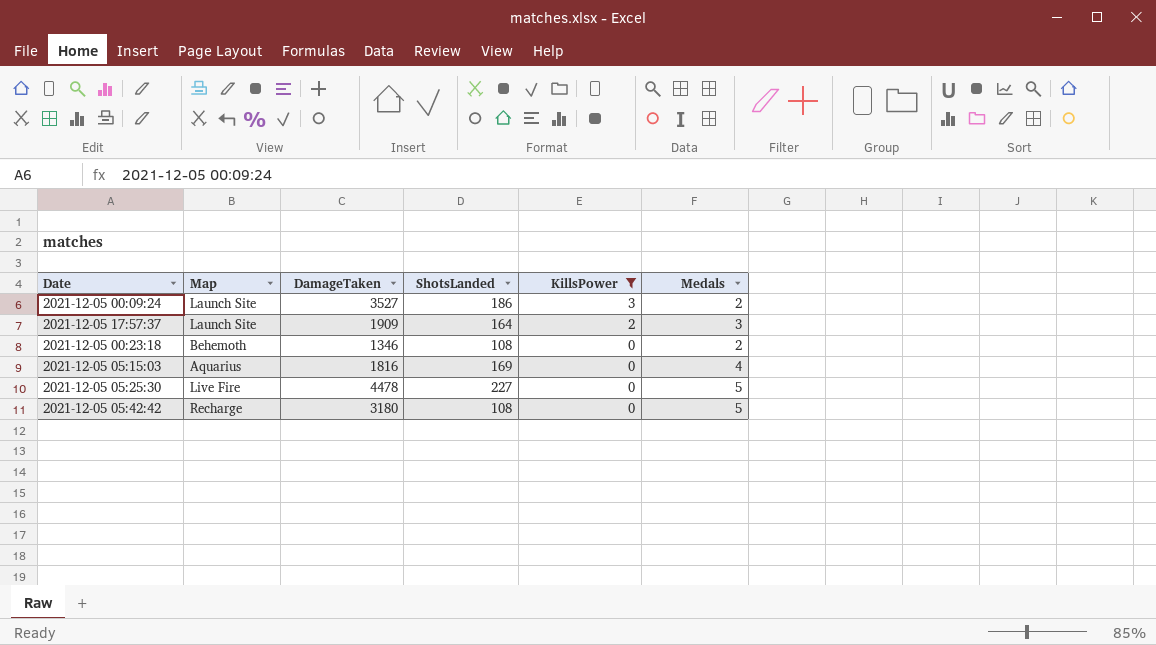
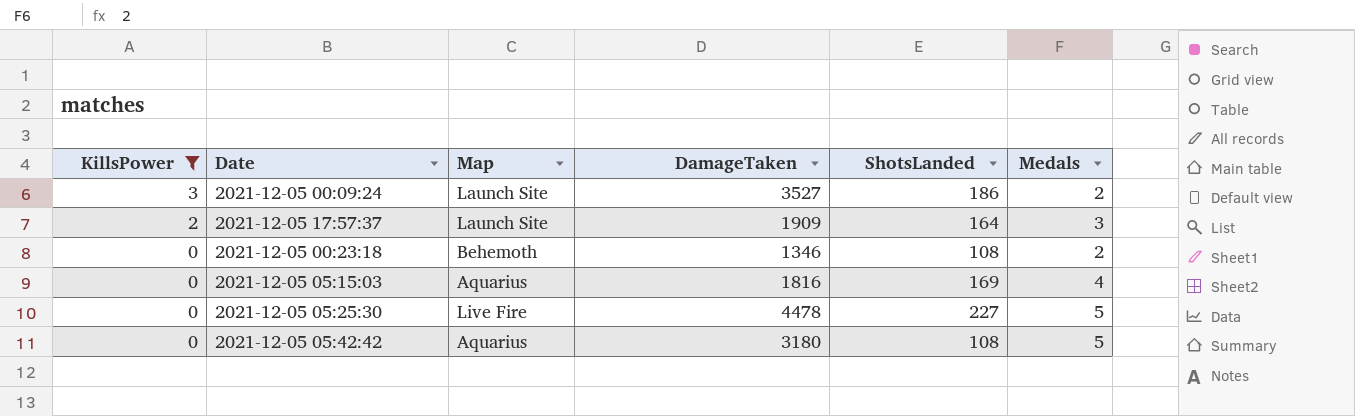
column KillsPower | position: 5 -> 1
2021-12-05 05:42:42 | Map: Recharge -> Aquarius

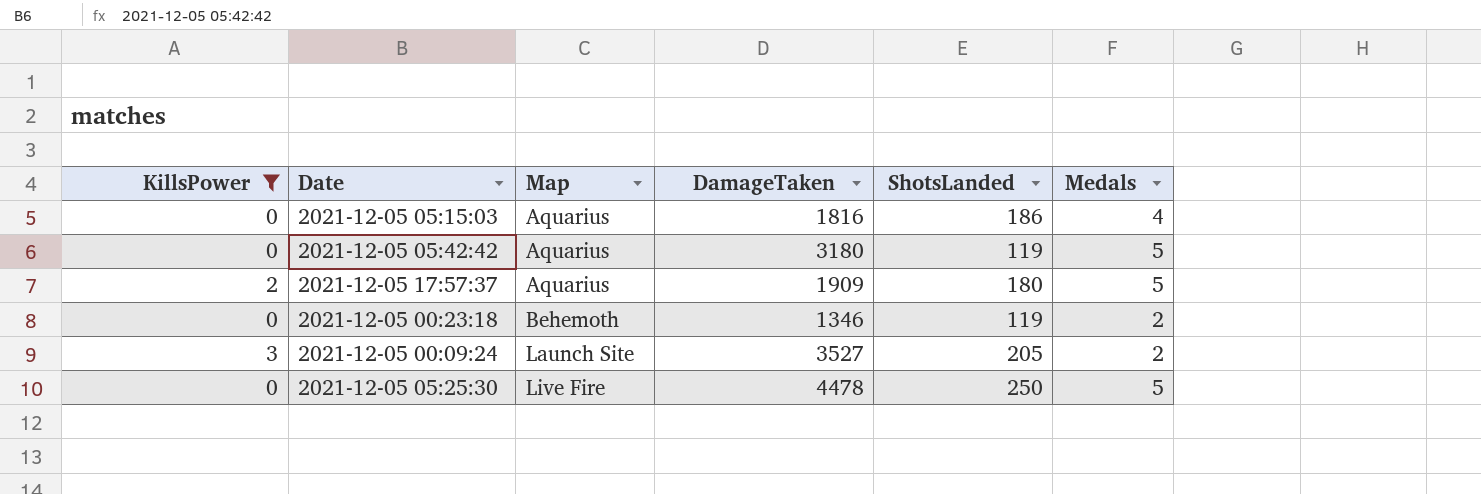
row order: KillsPower descending -> Map ascending
2021-12-05 05:15:03 | ShotsLanded: 169 -> 186
2021-12-05 05:42:42 | ShotsLanded: 108 -> 119
2021-12-05 17:57:37 | Map: Launch Site -> Aquarius
2021-12-05 17:57:37 | ShotsLanded: 164 -> 180
2021-12-05 17:57:37 | Medals: 3 -> 5
2021-12-05 00:23:18 | ShotsLanded: 108 -> 119
2021-12-05 00:09:24 | ShotsLanded: 186 -> 205
2021-12-05 05:25:30 | ShotsLanded: 227 -> 250

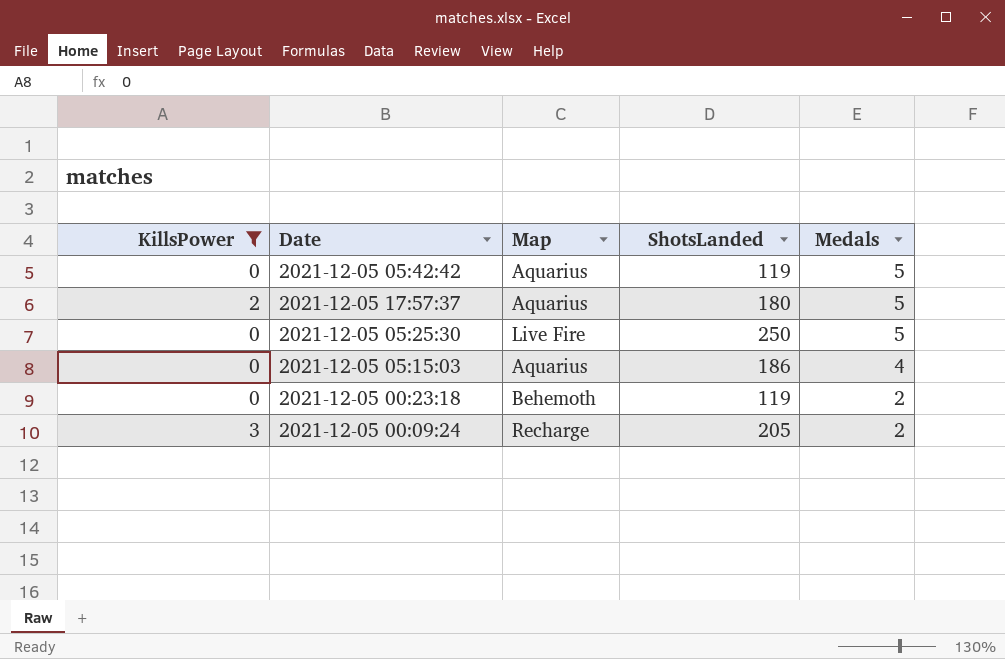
row order: Map ascending -> Medals descending
column DamageTaken | position: 4 -> none
2021-12-05 00:09:24 | Map: Launch Site -> Recharge

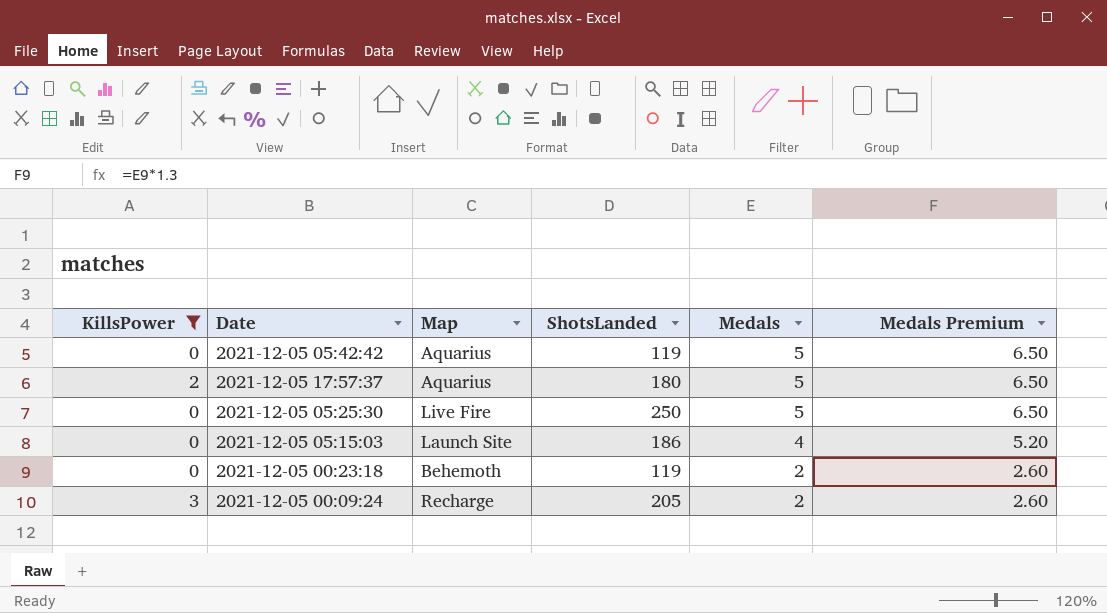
column Medals Premium | formula: none -> [Medals] * 1.3
2021-12-05 05:15:03 | Map: Aquarius -> Launch Site

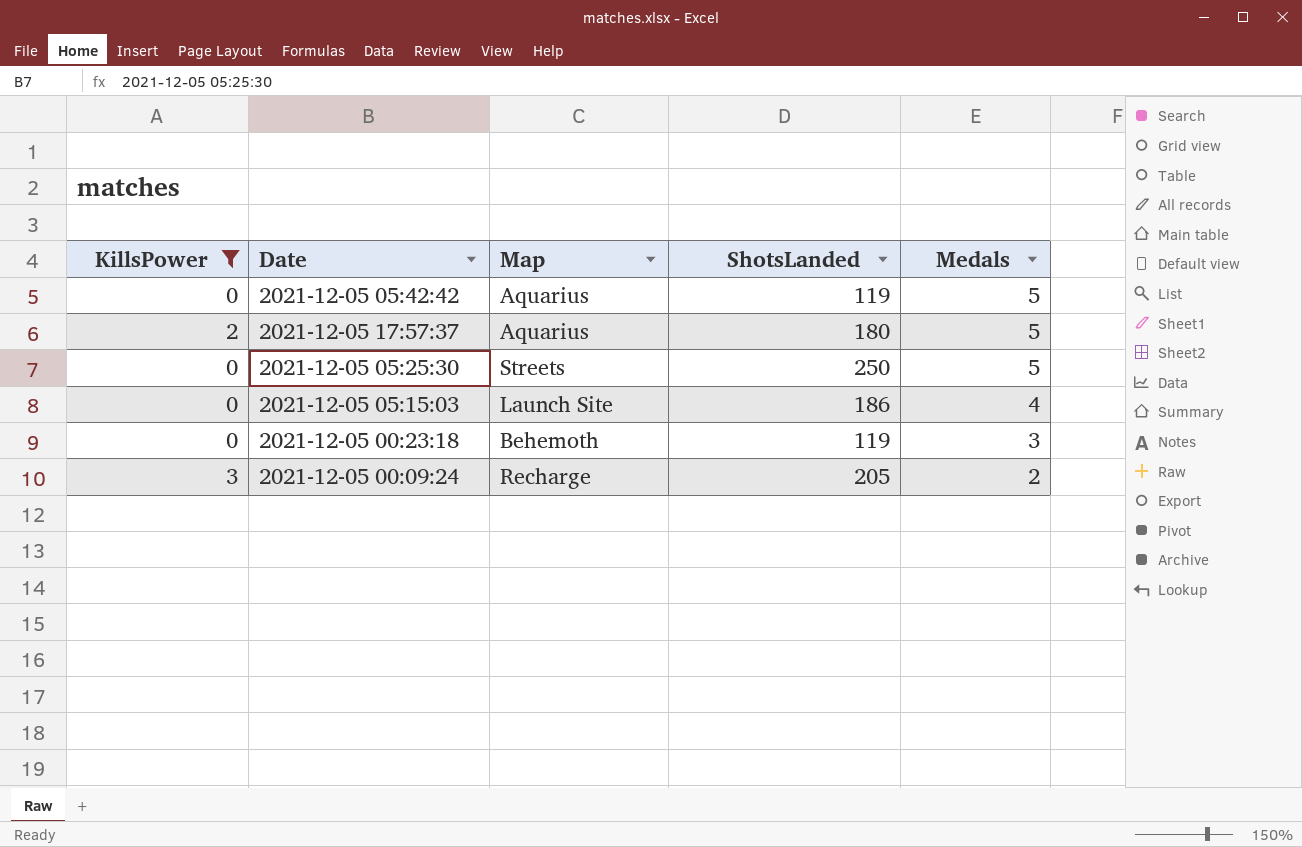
column Medals Premium | formula: [Medals] * 1.3 -> none
2021-12-05 05:25:30 | Map: Live Fire -> Streets
2021-12-05 00:23:18 | Medals: 2 -> 3

